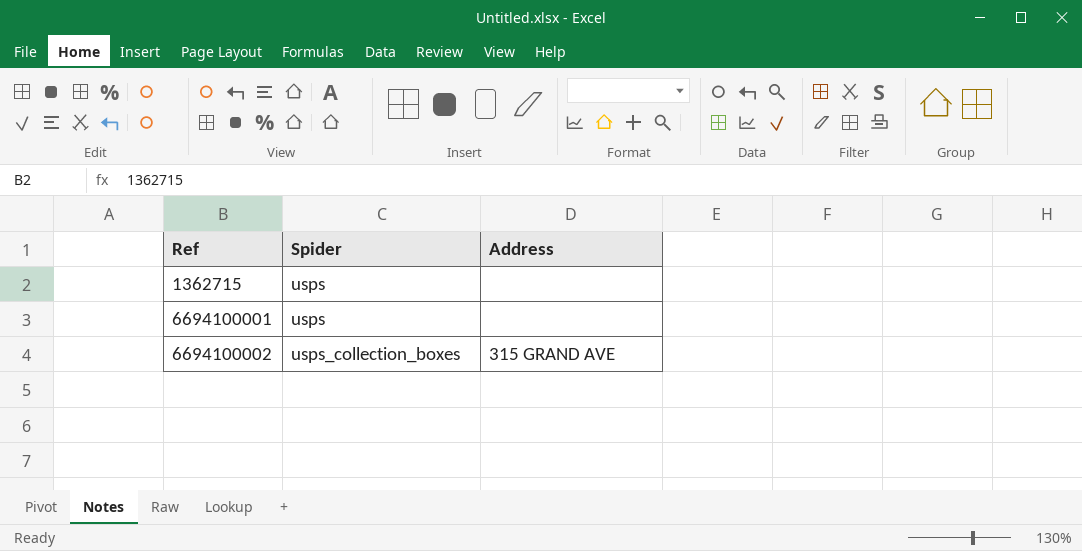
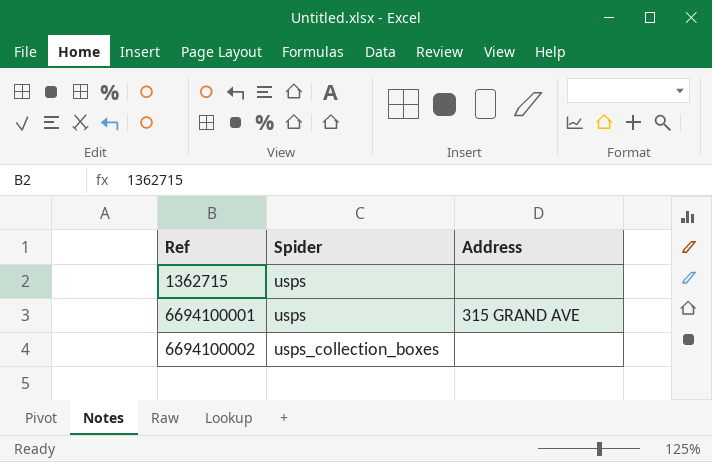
6694100001 | Address: none -> 315 GRAND AVE
6694100002 | Address: 315 GRAND AVE -> none

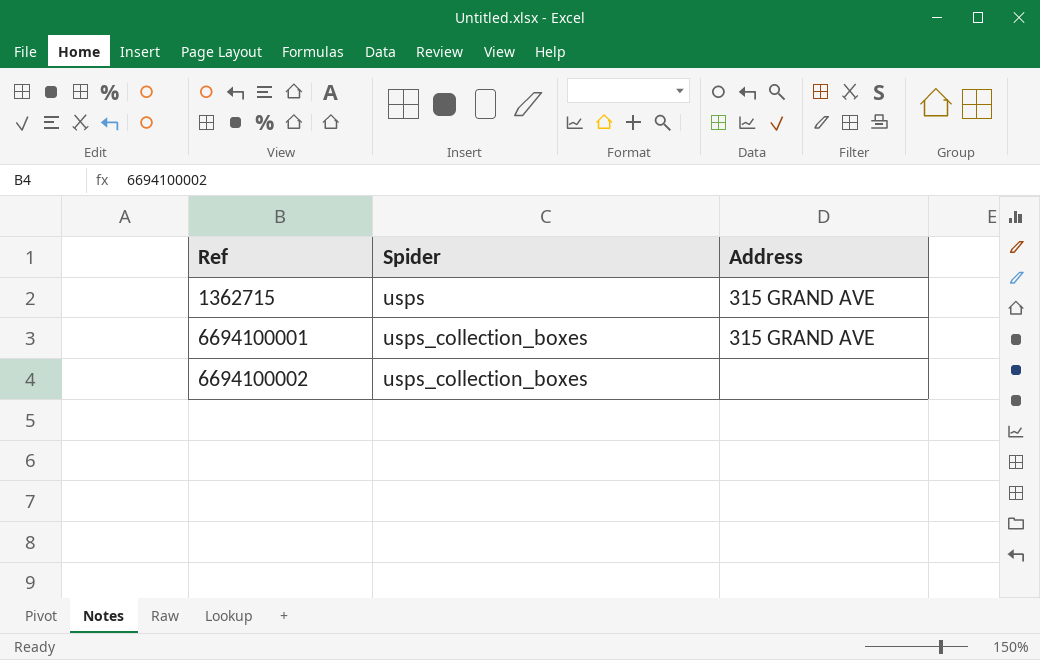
1362715 | Address: none -> 315 GRAND AVE
6694100001 | Spider: usps -> usps_collection_boxes

